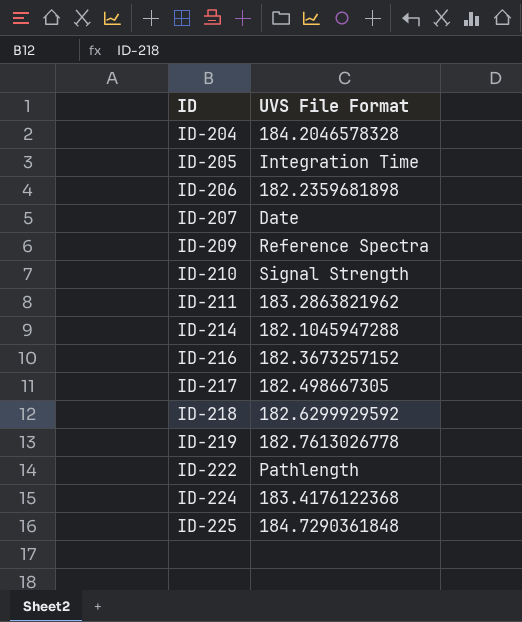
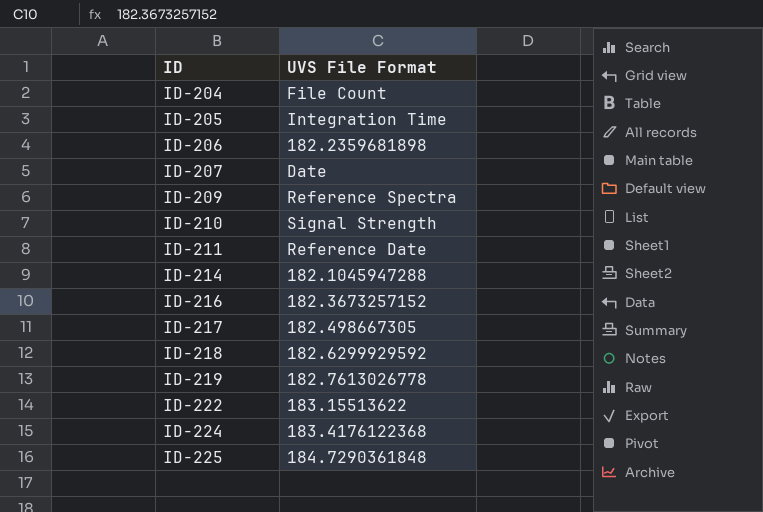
ID-204 | UVS File Format: 184.2046578328 -> File Count
ID-211 | UVS File Format: 183.2863821962 -> Reference Date
ID-222 | UVS File Format: Pathlength -> 183.15513622

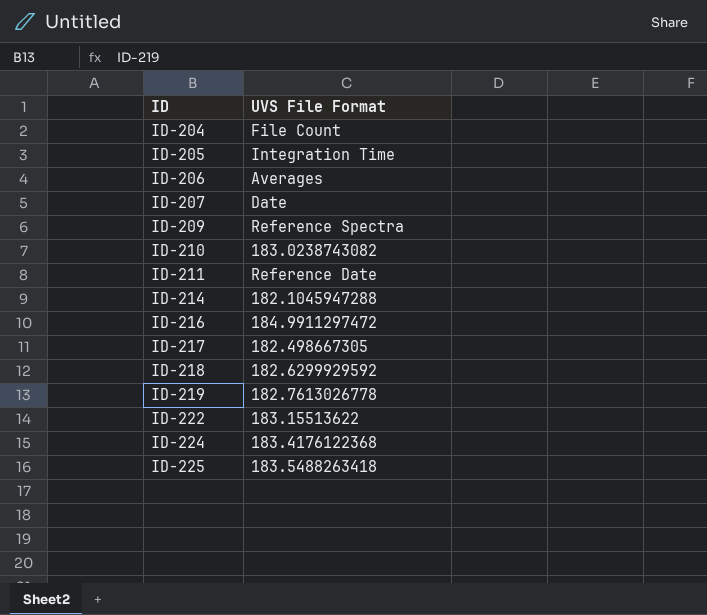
ID-206 | UVS File Format: 182.2359681898 -> Averages
ID-210 | UVS File Format: Signal Strength -> 183.0238743082
ID-216 | UVS File Format: 182.3673257152 -> 184.9911297472
ID-225 | UVS File Format: 184.7290361848 -> 183.5488263418

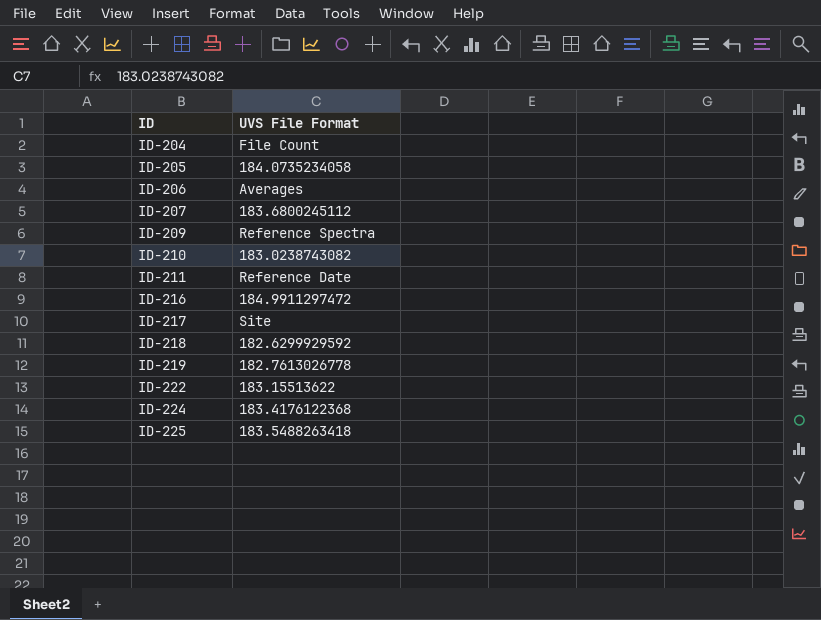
row ID-214: 182.1045947288 -> none
ID-205 | UVS File Format: Integration Time -> 184.0735234058
ID-207 | UVS File Format: Date -> 183.6800245112
ID-217 | UVS File Format: 182.498667305 -> Site

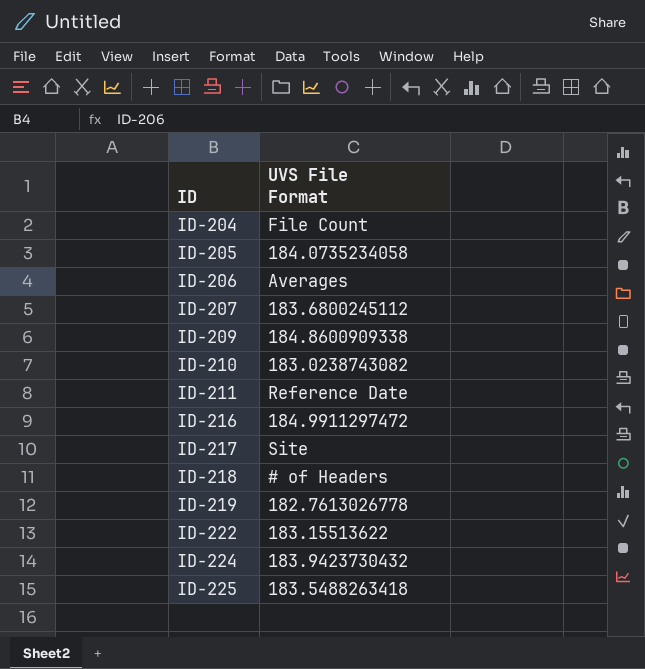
ID-209 | UVS File Format: Reference Spectra -> 184.8600909338
ID-218 | UVS File Format: 182.6299929592 -> # of Headers
ID-224 | UVS File Format: 183.4176122368 -> 183.9423730432

